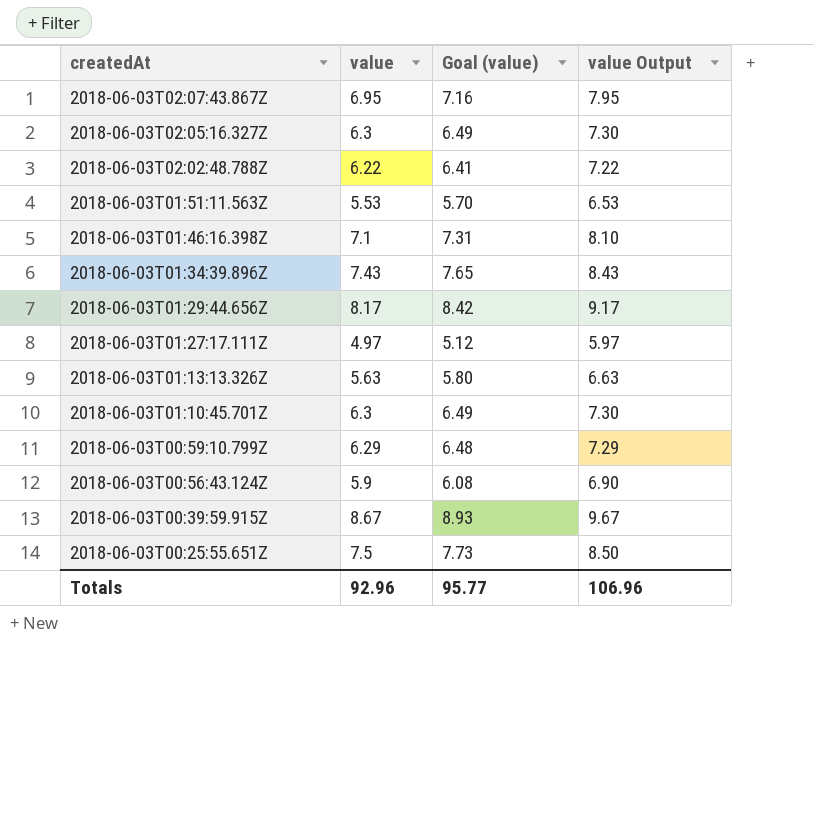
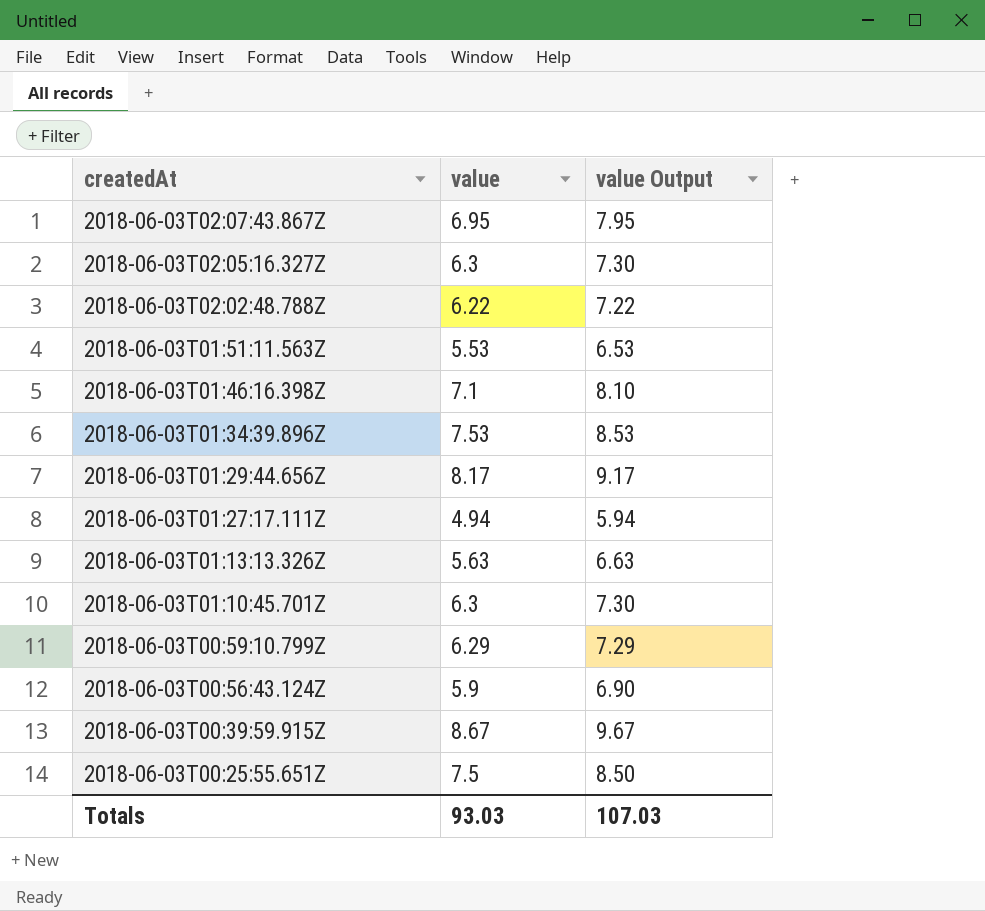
column Goal (value) | formula: [value] * 1.03 -> none
2018-06-03T01:34:39.896Z | value: 7.43 -> 7.53
2018-06-03T01:34:39.896Z | value Output: 8.43 -> 8.53
2018-06-03T01:27:17.111Z | value: 4.97 -> 4.94
2018-06-03T01:27:17.111Z | value Output: 5.97 -> 5.94
Totals | value: 92.96 -> 93.03
Totals | value Output: 106.96 -> 107.03

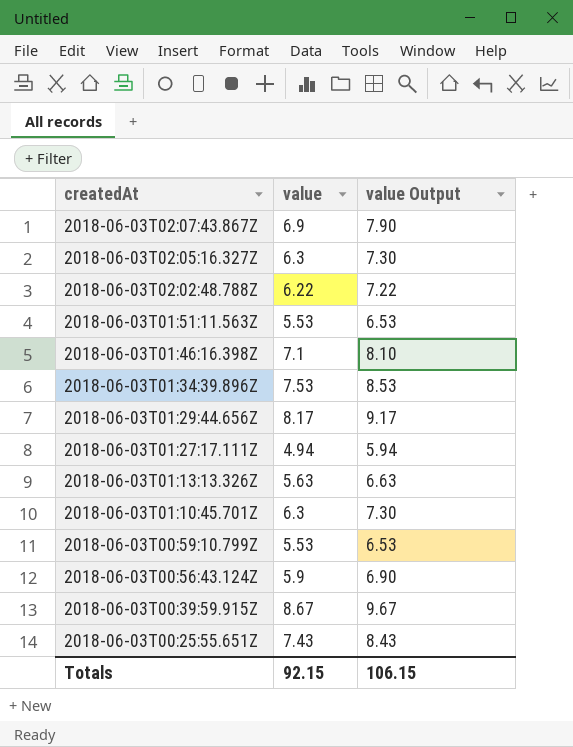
2018-06-03T02:07:43.867Z | value: 6.95 -> 6.9
2018-06-03T02:07:43.867Z | value Output: 7.95 -> 7.90
2018-06-03T00:59:10.799Z | value: 6.29 -> 5.53
2018-06-03T00:59:10.799Z | value Output: 7.29 -> 6.53
2018-06-03T00:25:55.651Z | value: 7.5 -> 7.43
2018-06-03T00:25:55.651Z | value Output: 8.50 -> 8.43
Totals | value: 93.03 -> 92.15
Totals | value Output: 107.03 -> 106.15

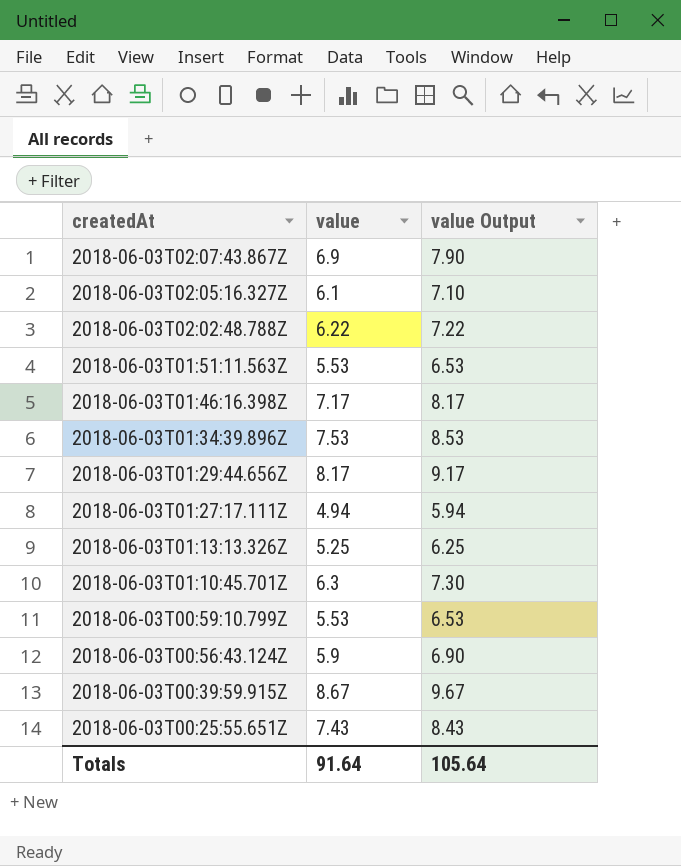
2018-06-03T02:05:16.327Z | value: 6.3 -> 6.1
2018-06-03T02:05:16.327Z | value Output: 7.30 -> 7.10
2018-06-03T01:46:16.398Z | value: 7.1 -> 7.17
2018-06-03T01:46:16.398Z | value Output: 8.10 -> 8.17
2018-06-03T01:13:13.326Z | value: 5.63 -> 5.25
2018-06-03T01:13:13.326Z | value Output: 6.63 -> 6.25
Totals | value: 92.15 -> 91.64
Totals | value Output: 106.15 -> 105.64

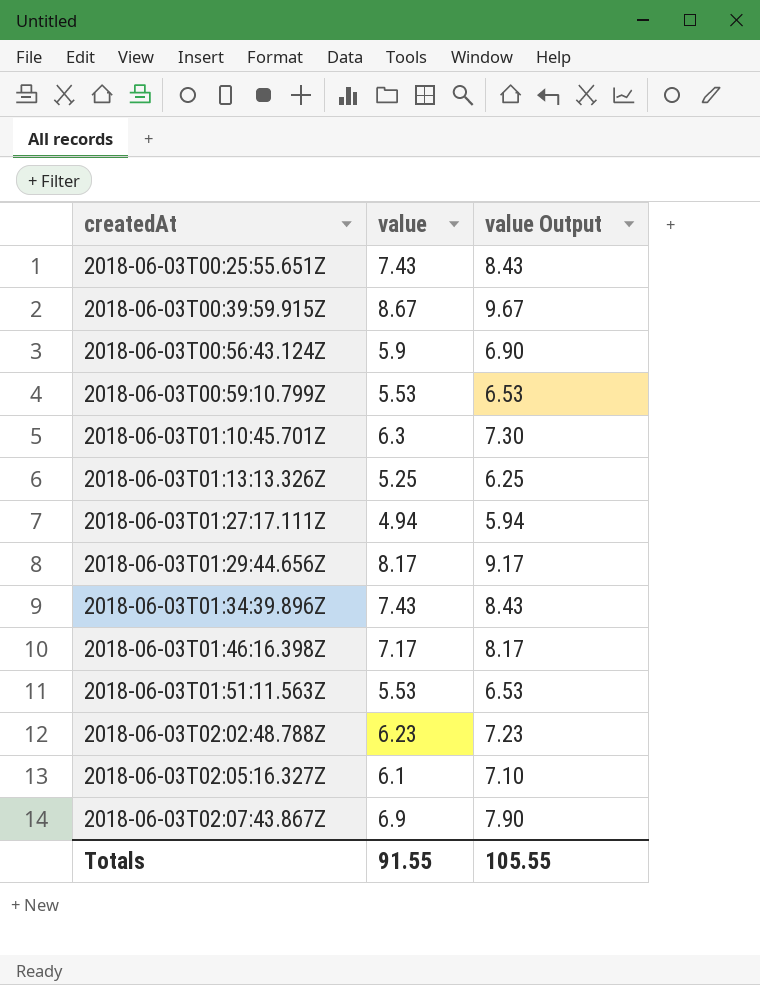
row order: createdAt descending -> createdAt ascending
2018-06-03T01:34:39.896Z | value: 7.53 -> 7.43
2018-06-03T01:34:39.896Z | value Output: 8.53 -> 8.43
2018-06-03T02:02:48.788Z | value: 6.22 -> 6.23
2018-06-03T02:02:48.788Z | value Output: 7.22 -> 7.23
Totals | value: 91.64 -> 91.55
Totals | value Output: 105.64 -> 105.55

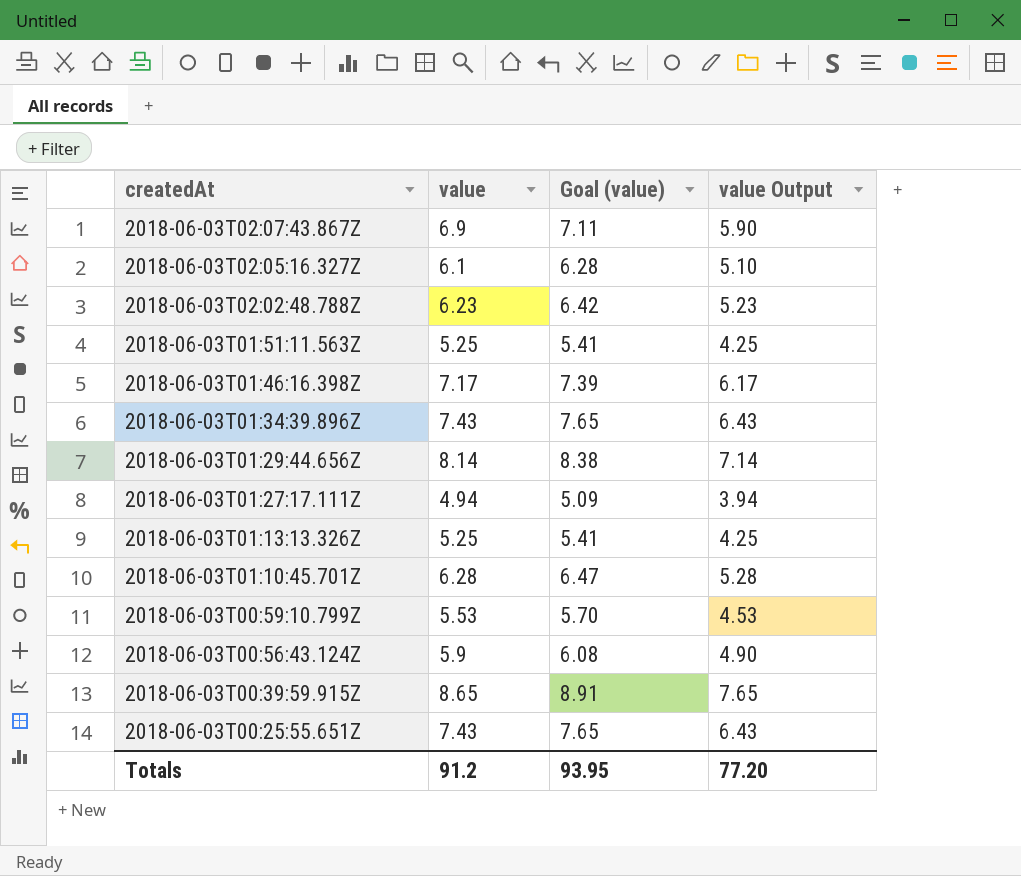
row order: createdAt ascending -> createdAt descending
column Goal (value) | formula: none -> [value] * 1.03
column value Output | formula: [value] + 1 -> [value] - 1
2018-06-03T01:51:11.563Z | value: 5.53 -> 5.25
2018-06-03T01:29:44.656Z | value: 8.17 -> 8.14
2018-06-03T01:10:45.701Z | value: 6.3 -> 6.28
2018-06-03T00:39:59.915Z | value: 8.67 -> 8.65
Totals | value: 91.55 -> 91.2
Totals | value Output: 105.55 -> 77.20

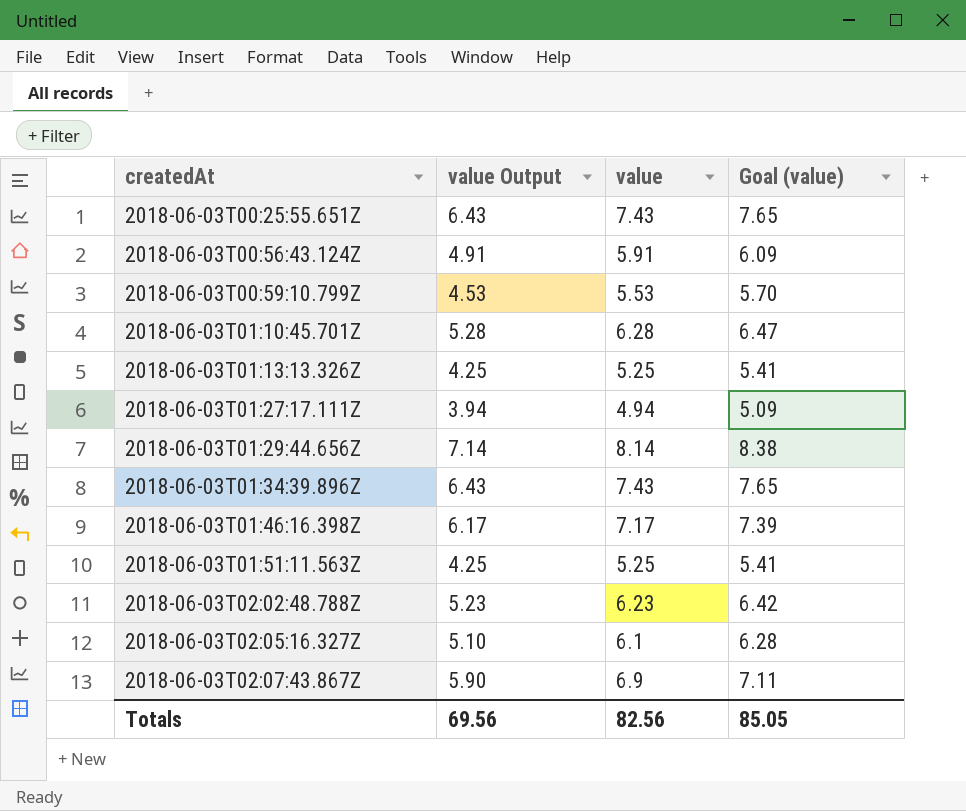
row order: createdAt descending -> createdAt ascending
column value Output | position: 4 -> 2
row 2018-06-03T00:39:59.915Z: 8.65 | 8.91 | 7.65 -> none
2018-06-03T00:56:43.124Z | value Output: 4.90 -> 4.91
2018-06-03T00:56:43.124Z | value: 5.9 -> 5.91
2018-06-03T00:56:43.124Z | Goal (value): 6.08 -> 6.09
Totals | value Output: 77.20 -> 69.56
Totals | value: 91.2 -> 82.56
Totals | Goal (value): 93.95 -> 85.05

